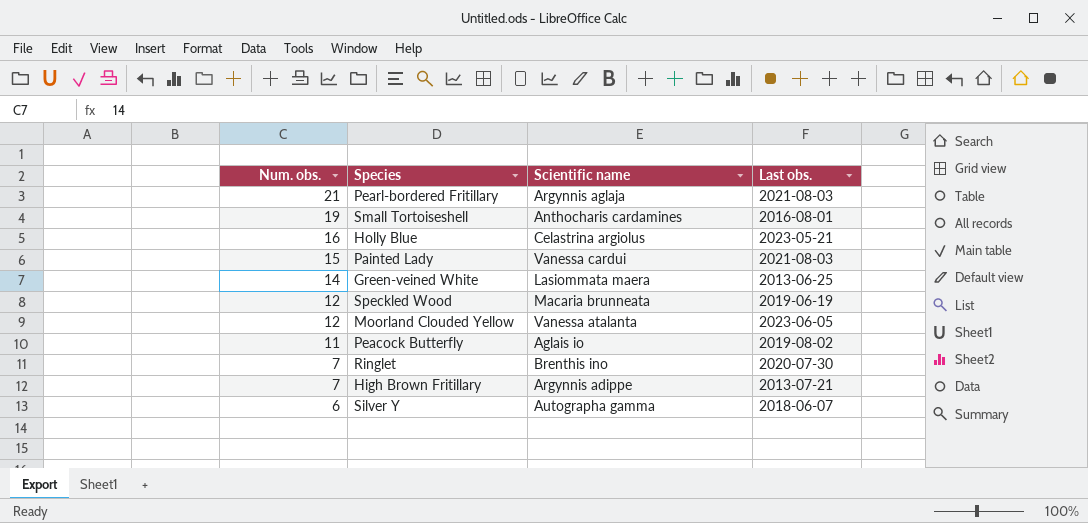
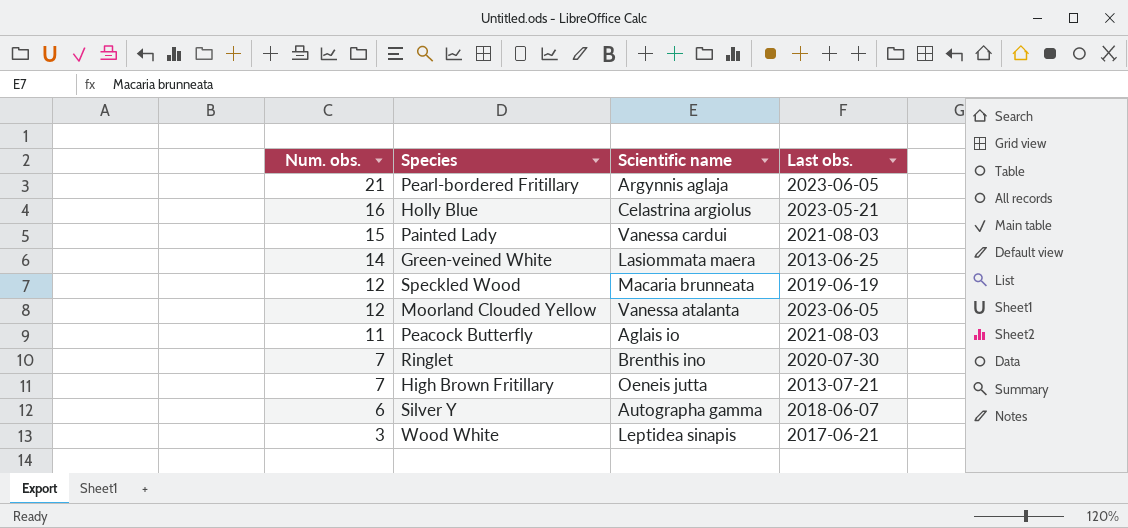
row Small Tortoiseshell: 19 | Anthocharis cardamines | 2016-08-01 -> none
Pearl-bordered Fritillary | Last obs.: 2021-08-03 -> 2023-06-05
Peacock Butterfly | Last obs.: 2019-08-02 -> 2021-08-03
High Brown Fritillary | Scientific name: Argynnis adippe -> Oeneis jutta
row Wood White: none -> 3 | Leptidea sinapis | 2017-06-21

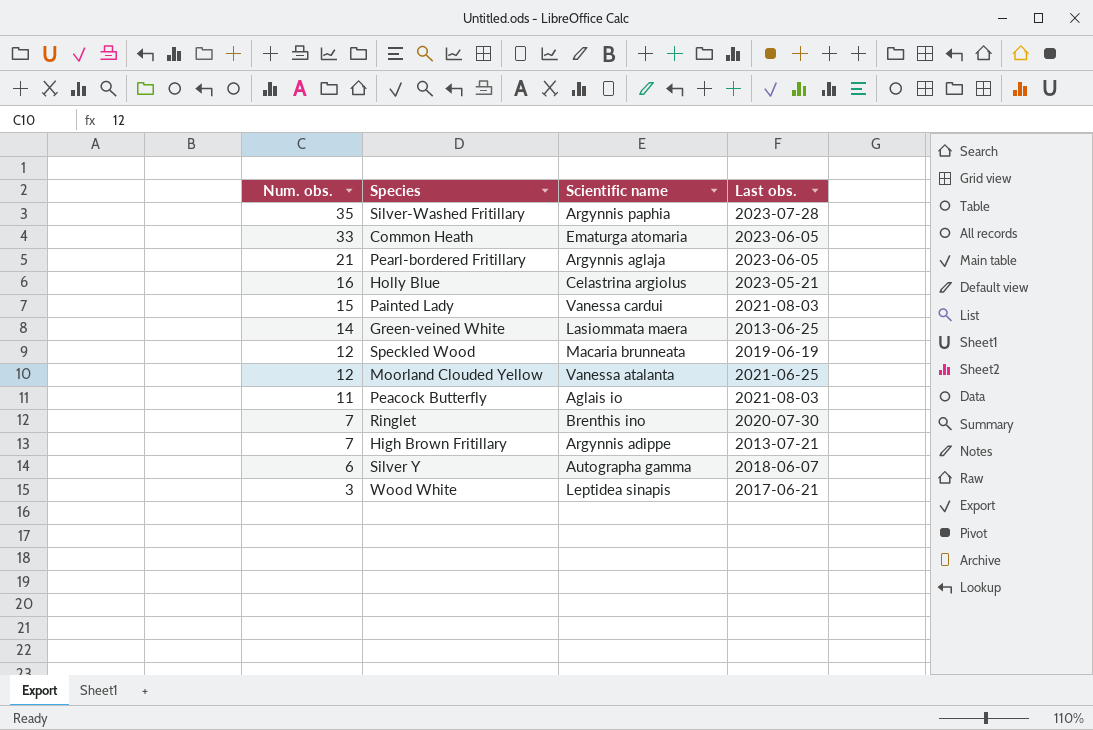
row Silver-Washed Fritillary: none -> 35 | Argynnis paphia | 2023-07-28
row Common Heath: none -> 33 | Ematurga atomaria | 2023-06-05
Moorland Clouded Yellow | Last obs.: 2023-06-05 -> 2021-06-25
High Brown Fritillary | Scientific name: Oeneis jutta -> Argynnis adippe

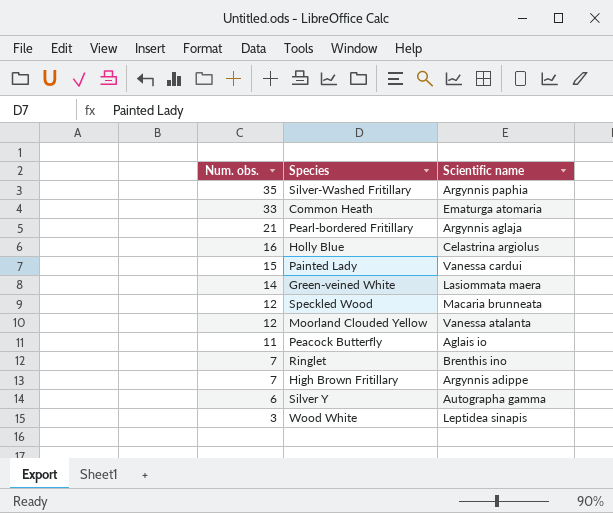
column Last obs. | position: 4 -> none

